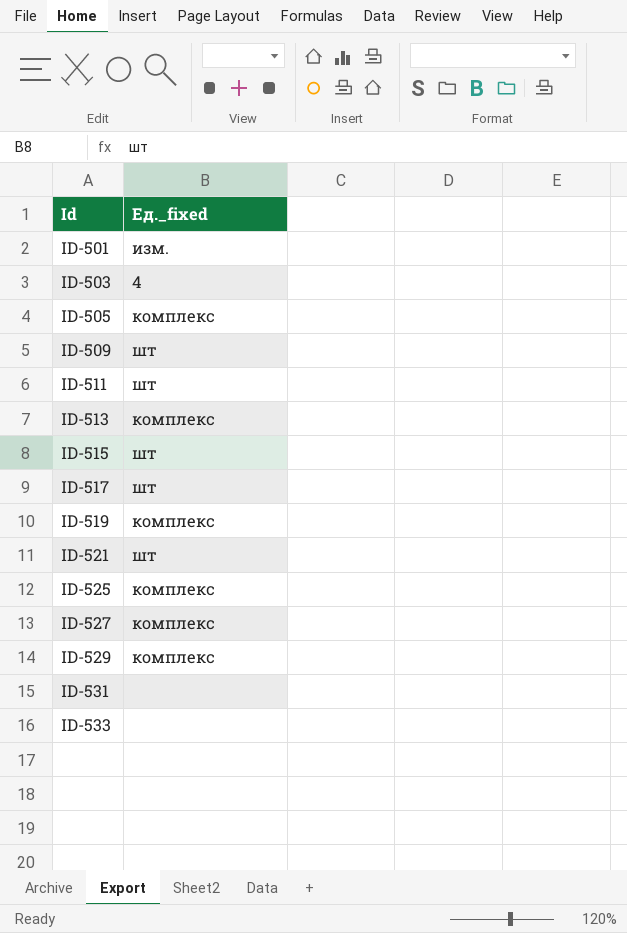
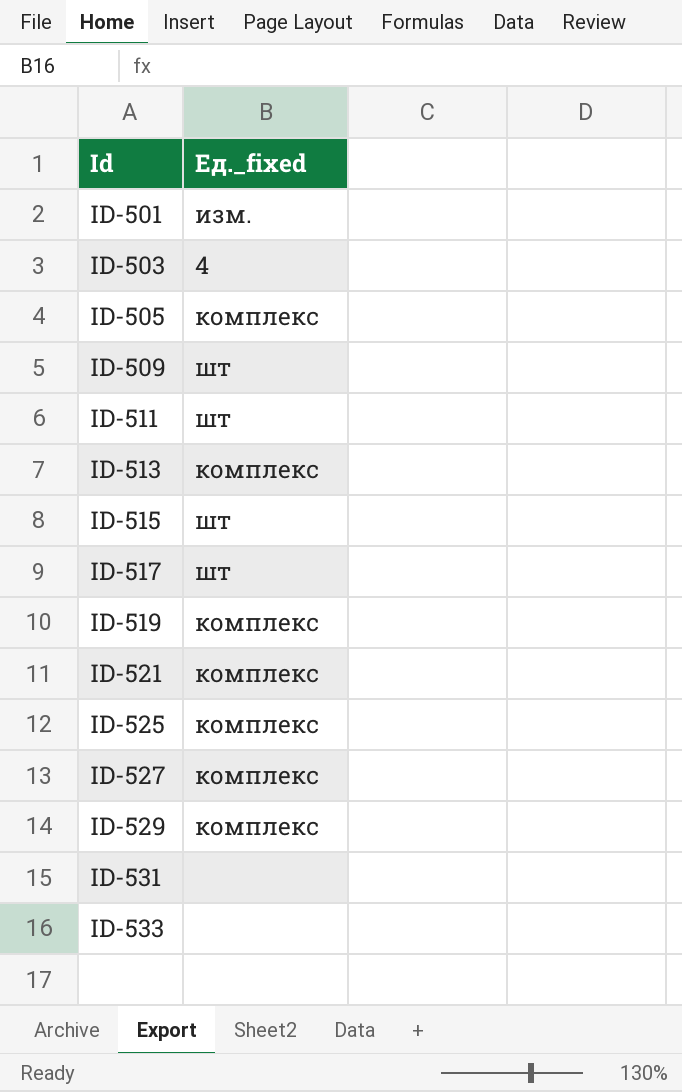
ID-521 | Ед._fixed: шт -> комплекс

